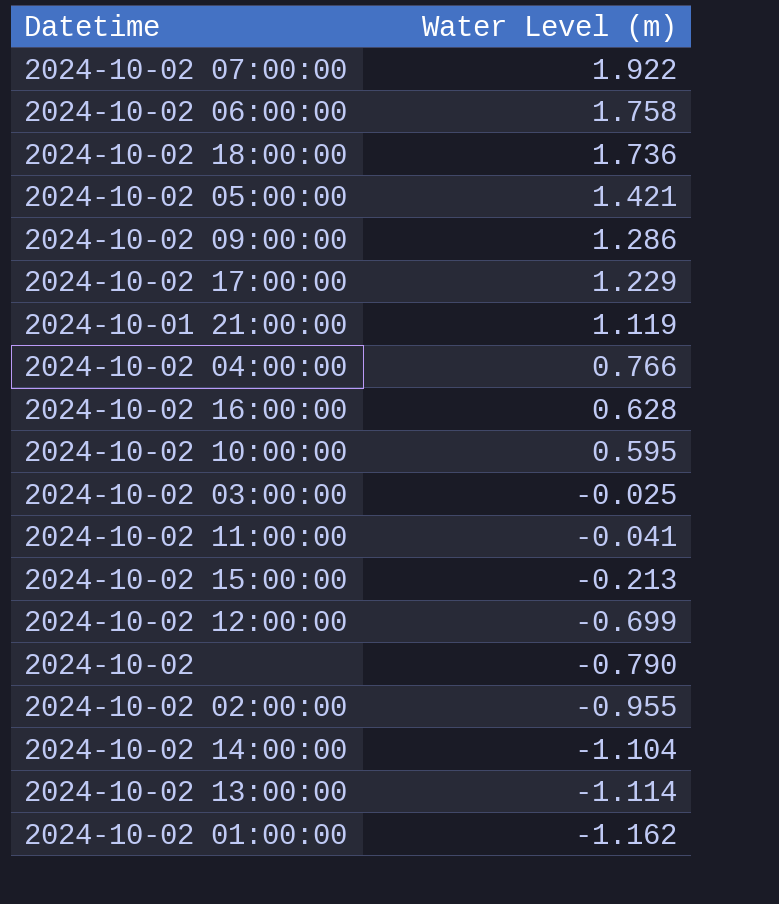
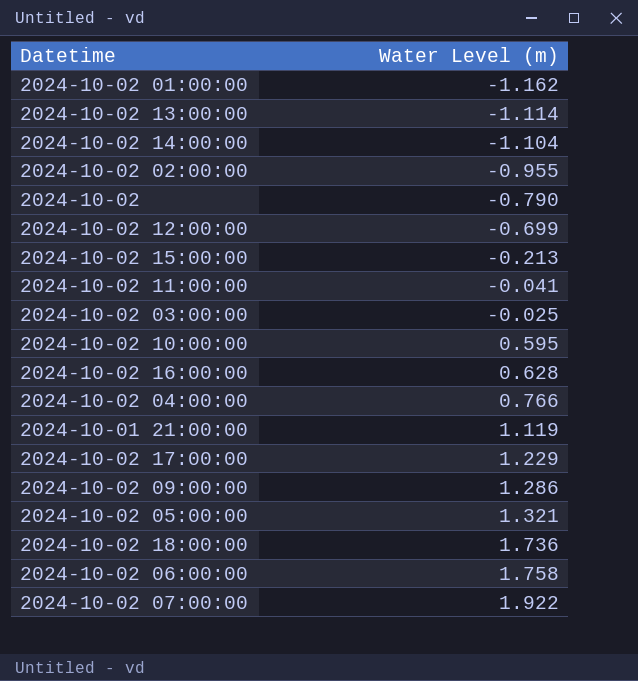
row order: Water Level (m) descending -> Water Level (m) ascending
2024-10-02 05:00:00 | Water Level (m): 1.421 -> 1.321

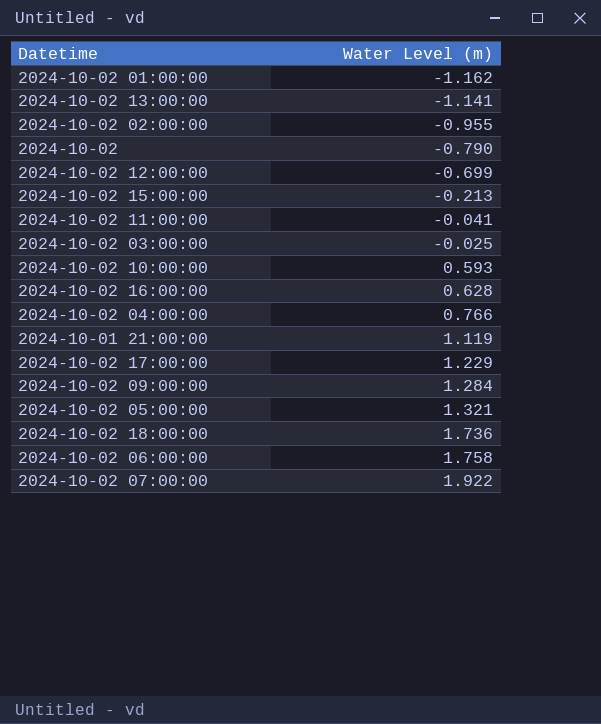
row 2024-10-02 14:00:00: -1.104 -> none
2024-10-02 13:00:00 | Water Level (m): -1.114 -> -1.141
2024-10-02 10:00:00 | Water Level (m): 0.595 -> 0.593
2024-10-02 09:00:00 | Water Level (m): 1.286 -> 1.284

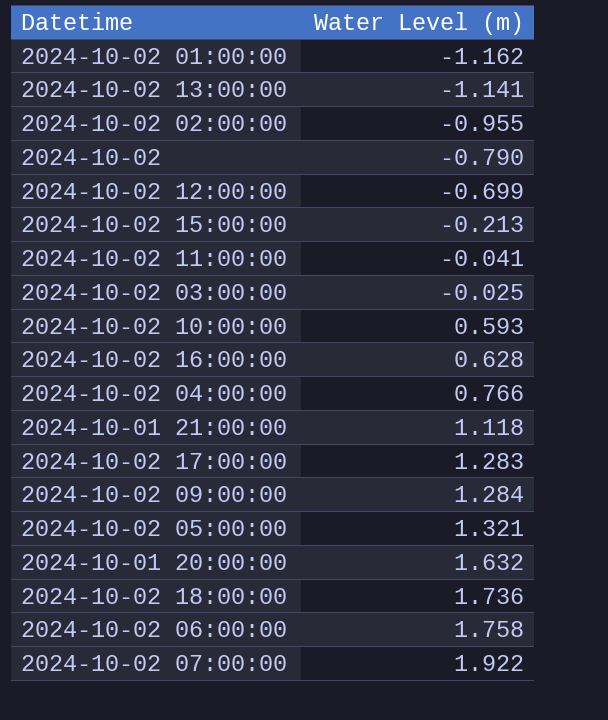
2024-10-01 21:00:00 | Water Level (m): 1.119 -> 1.118
2024-10-02 17:00:00 | Water Level (m): 1.229 -> 1.283
row 2024-10-01 20:00:00: none -> 1.632

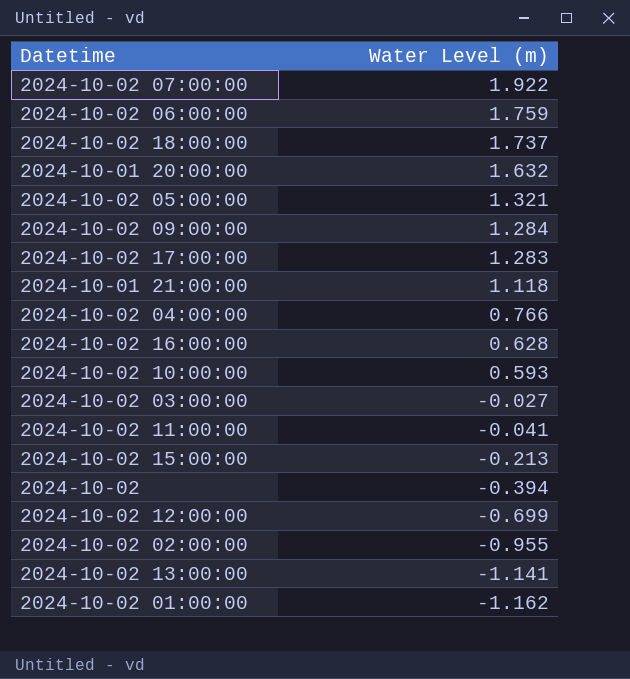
row order: Water Level (m) ascending -> Water Level (m) descending
2024-10-02 06:00:00 | Water Level (m): 1.758 -> 1.759
2024-10-02 18:00:00 | Water Level (m): 1.736 -> 1.737
2024-10-02 03:00:00 | Water Level (m): -0.025 -> -0.027
2024-10-02 | Water Level (m): -0.790 -> -0.394

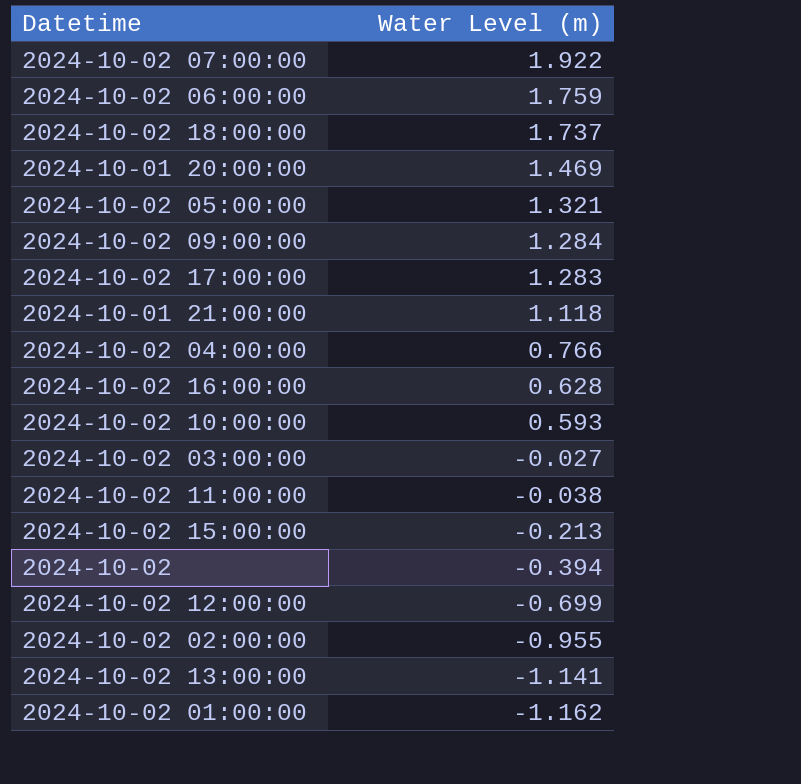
2024-10-01 20:00:00 | Water Level (m): 1.632 -> 1.469
2024-10-02 11:00:00 | Water Level (m): -0.041 -> -0.038

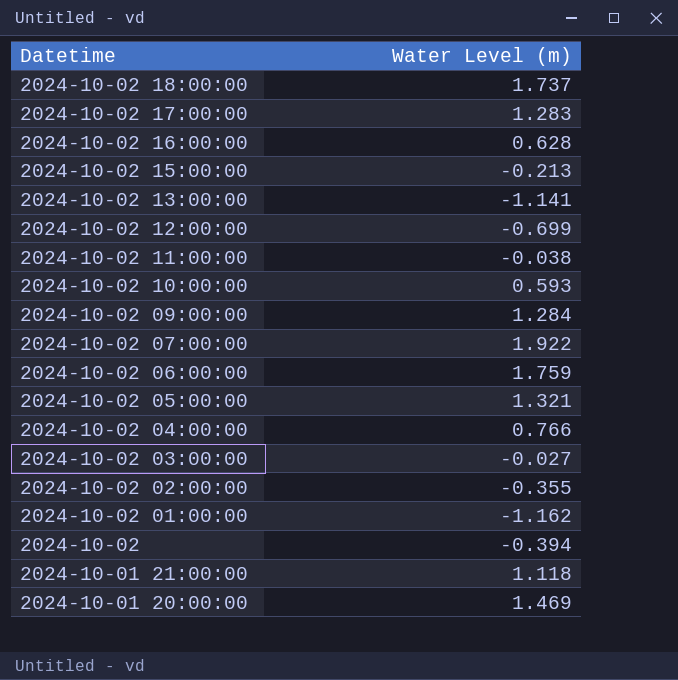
row order: Water Level (m) descending -> Datetime descending
2024-10-02 02:00:00 | Water Level (m): -0.955 -> -0.355

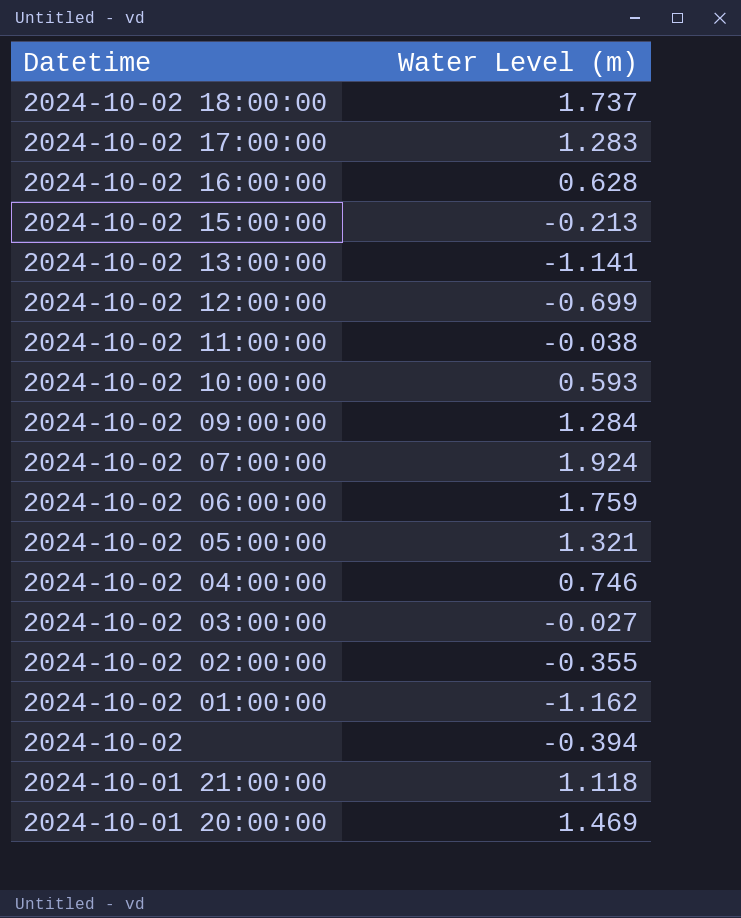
2024-10-02 07:00:00 | Water Level (m): 1.922 -> 1.924
2024-10-02 04:00:00 | Water Level (m): 0.766 -> 0.746

